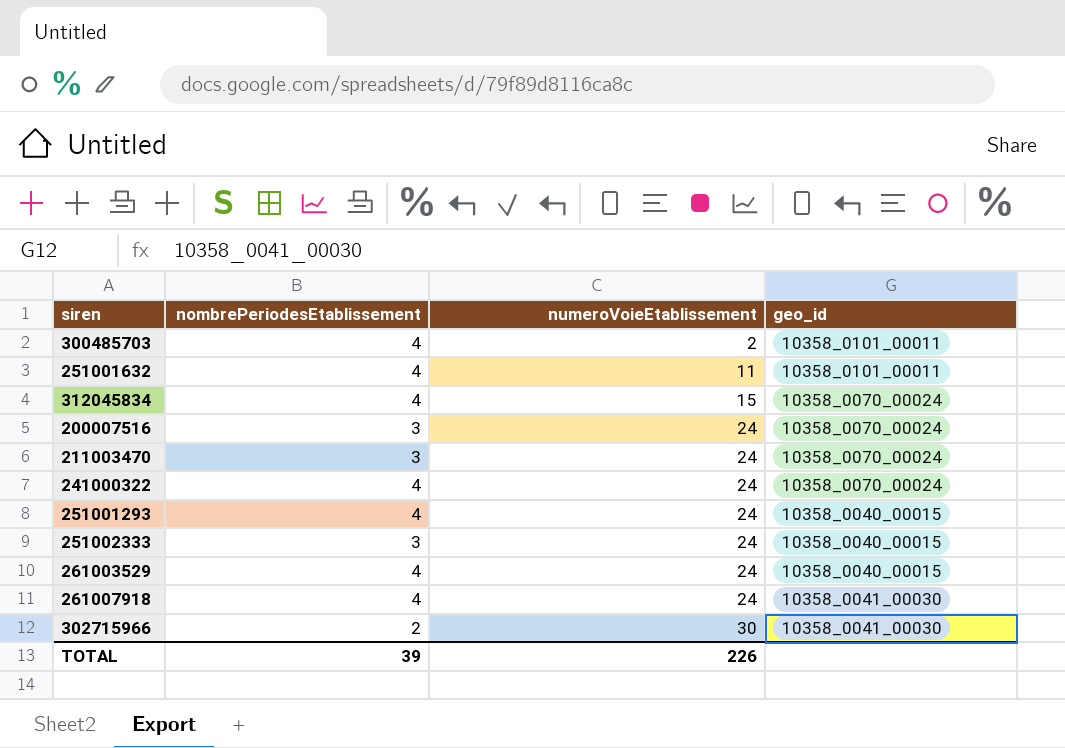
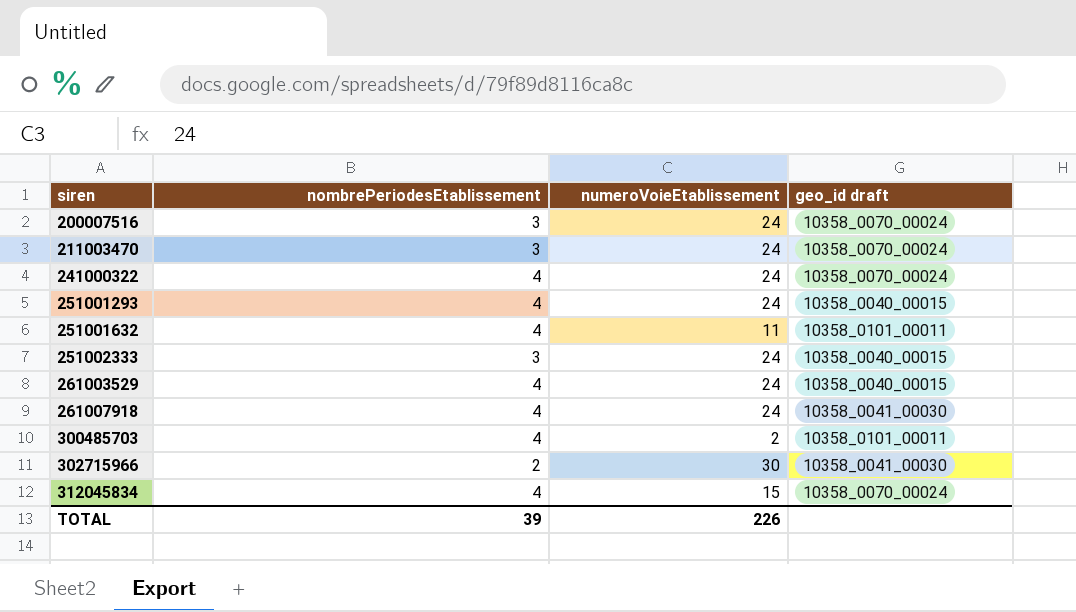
row order: numeroVoieEtablissement ascending -> siren ascending
column name: geo_id -> geo_id draft

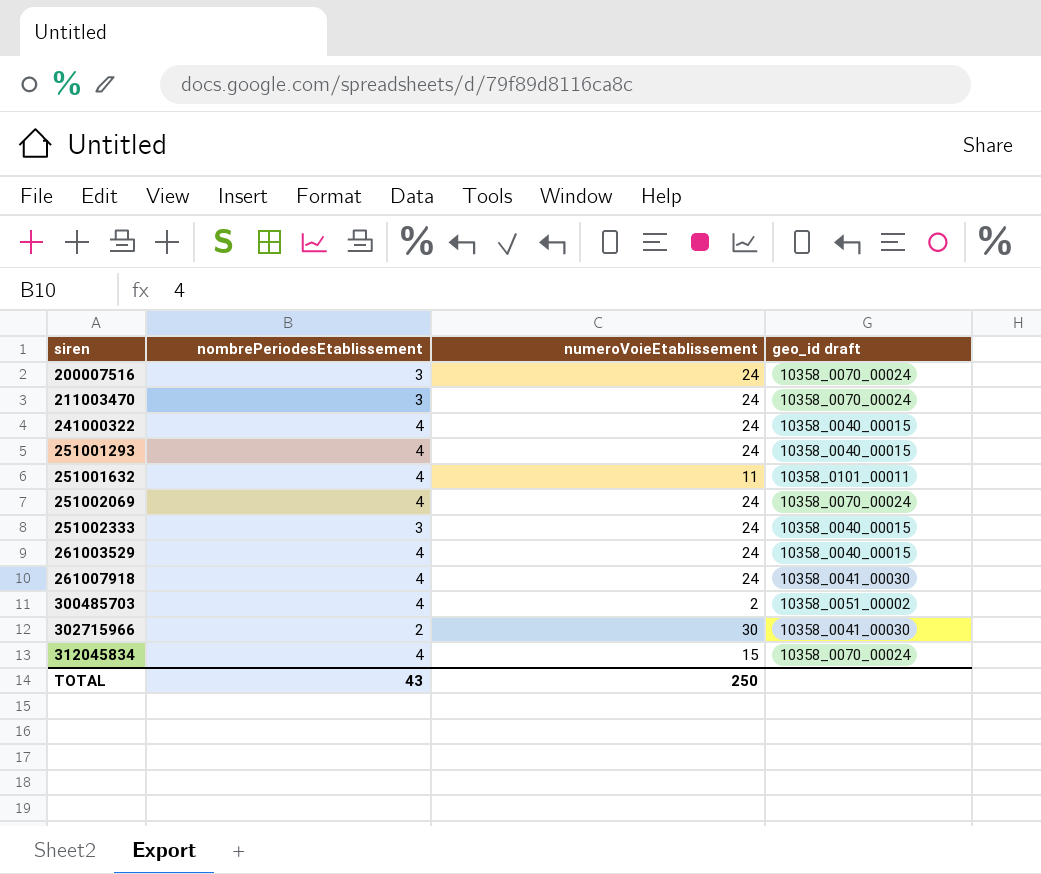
241000322 | geo_id draft: 10358_0070_00024 -> 10358_0040_00015
row 251002069: none -> 4 | 24 | 10358_0070_00024
300485703 | geo_id draft: 10358_0101_00011 -> 10358_0051_00002
TOTAL | nombrePeriodesEtablissement: 39 -> 43
TOTAL | numeroVoieEtablissement: 226 -> 250

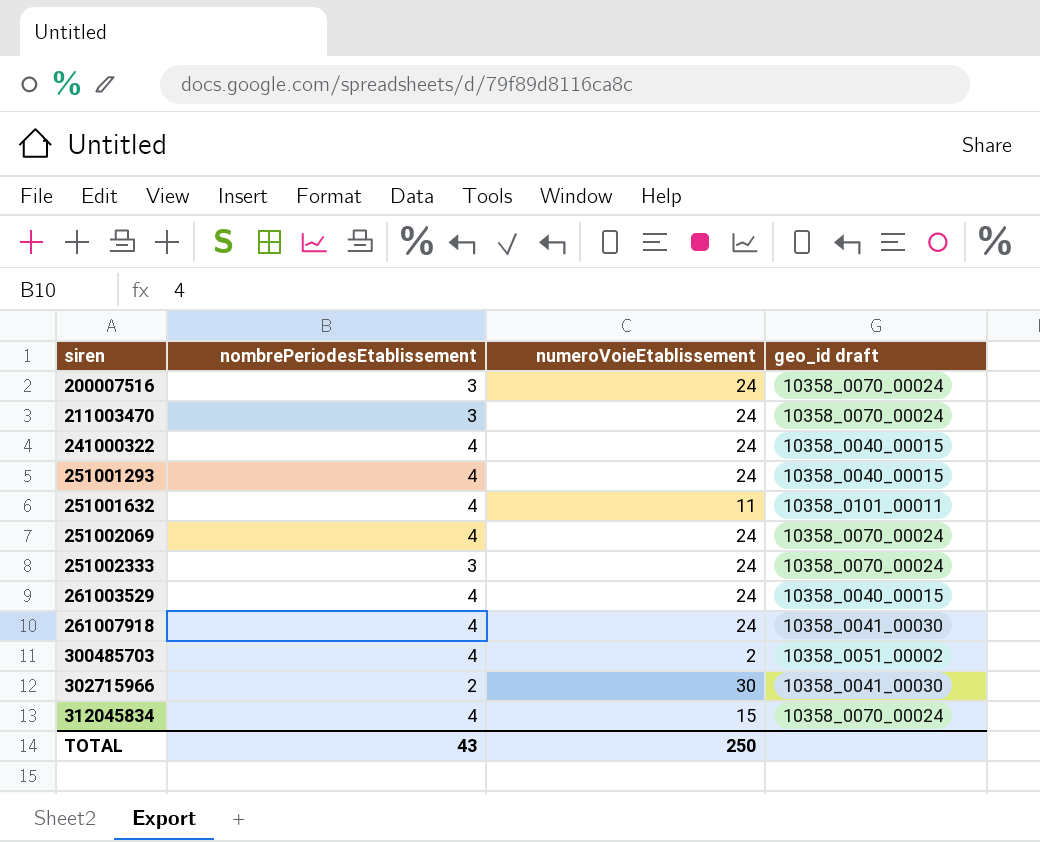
251002333 | geo_id draft: 10358_0040_00015 -> 10358_0070_00024

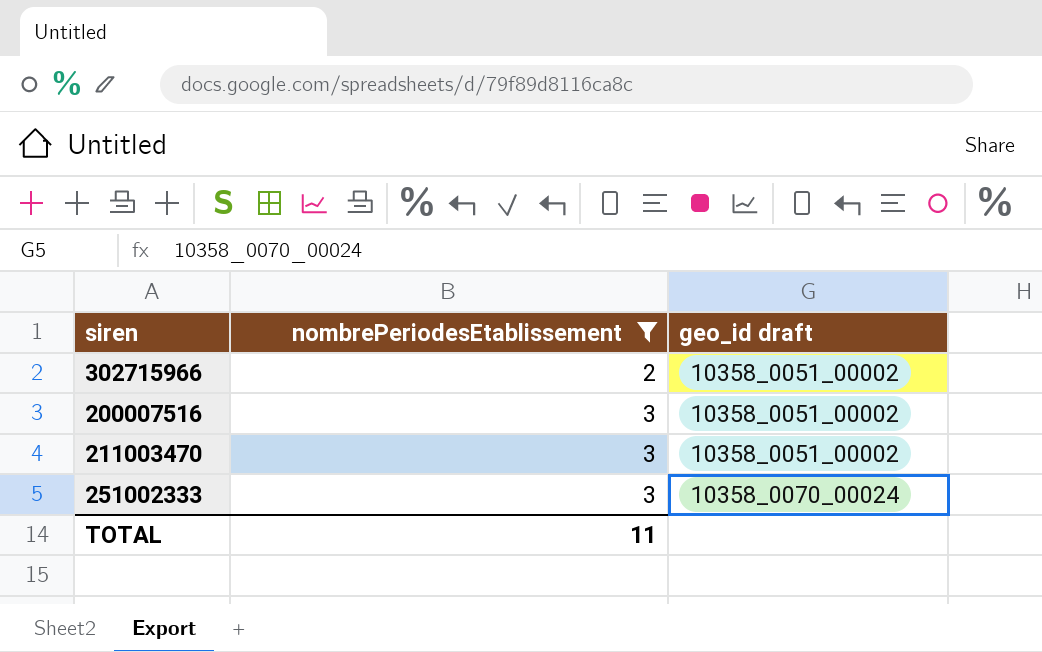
filter: none -> nombrePeriodesEtablissement != 4
row order: siren ascending -> nombrePeriodesEtablissement ascending
column numeroVoieEtablissement | position: 3 -> none
302715966 | geo_id draft: 10358_0041_00030 -> 10358_0051_00002
200007516 | geo_id draft: 10358_0070_00024 -> 10358_0051_00002
211003470 | geo_id draft: 10358_0070_00024 -> 10358_0051_00002
TOTAL | nombrePeriodesEtablissement: 43 -> 11

